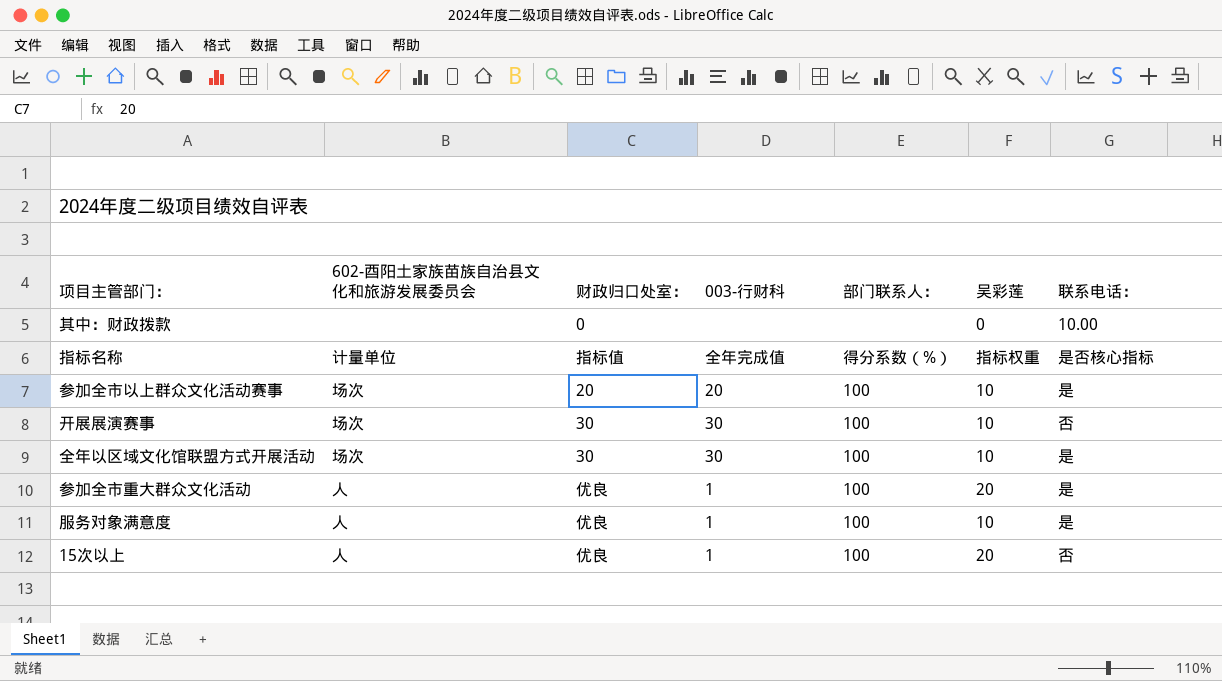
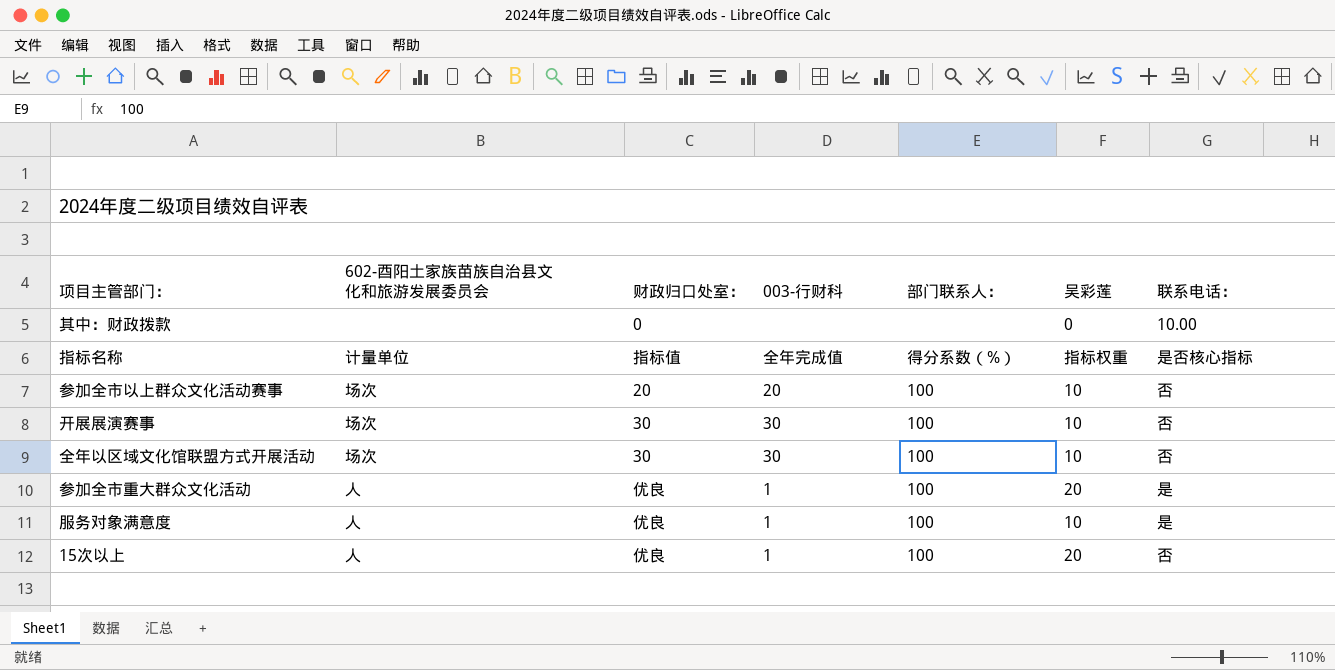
参加全市以上群众文化活动赛事 | 联系电话：: 是 -> 否
全年以区域文化馆联盟方式开展活动 | 联系电话：: 是 -> 否

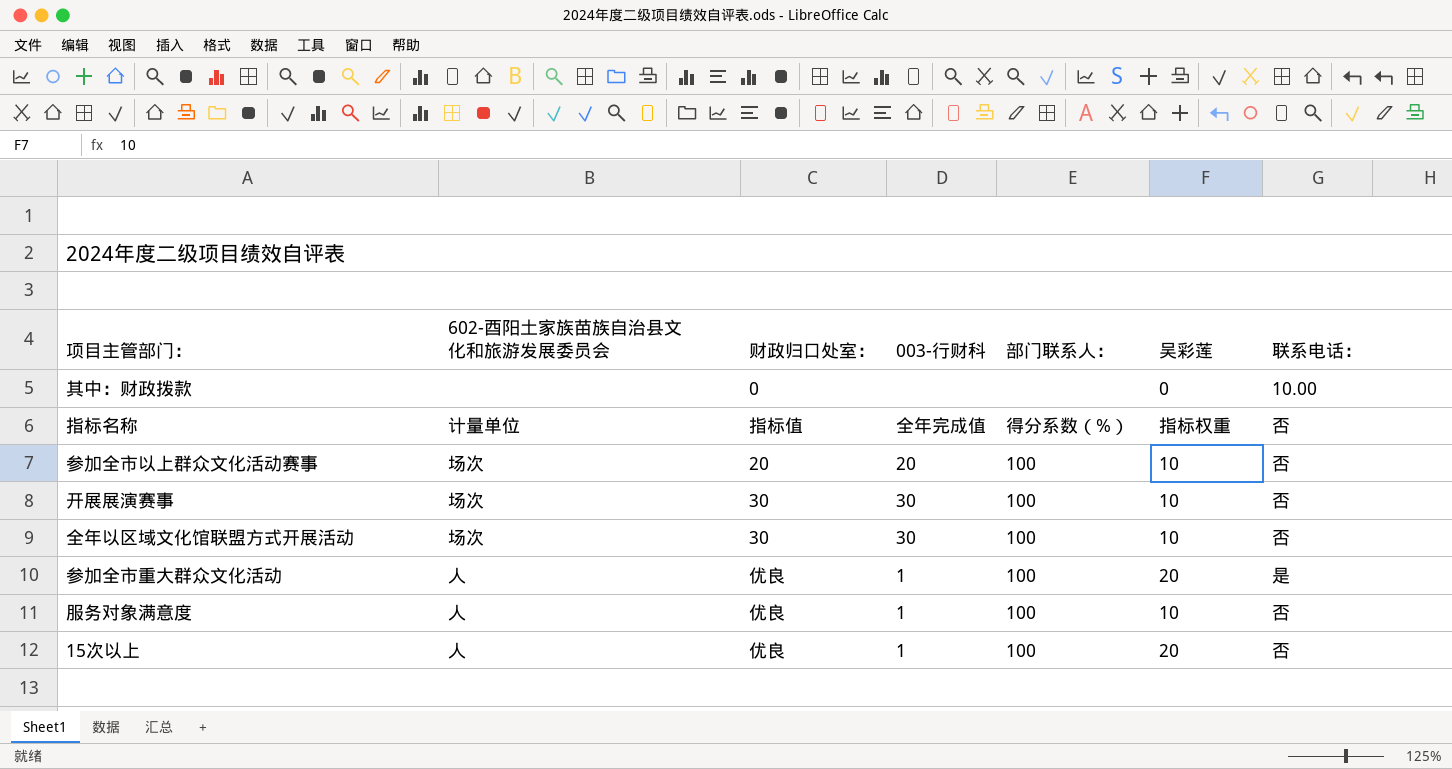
指标名称 | 联系电话：: 是否核心指标 -> 否
服务对象满意度 | 联系电话：: 是 -> 否

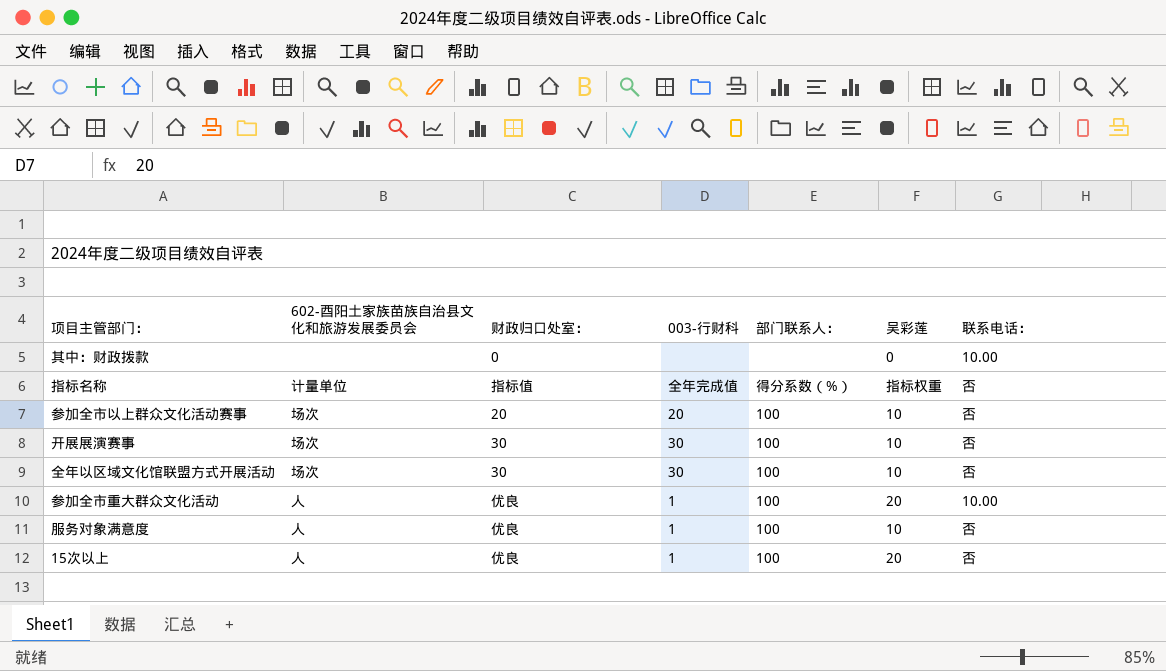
参加全市重大群众文化活动 | 联系电话：: 是 -> 10.00

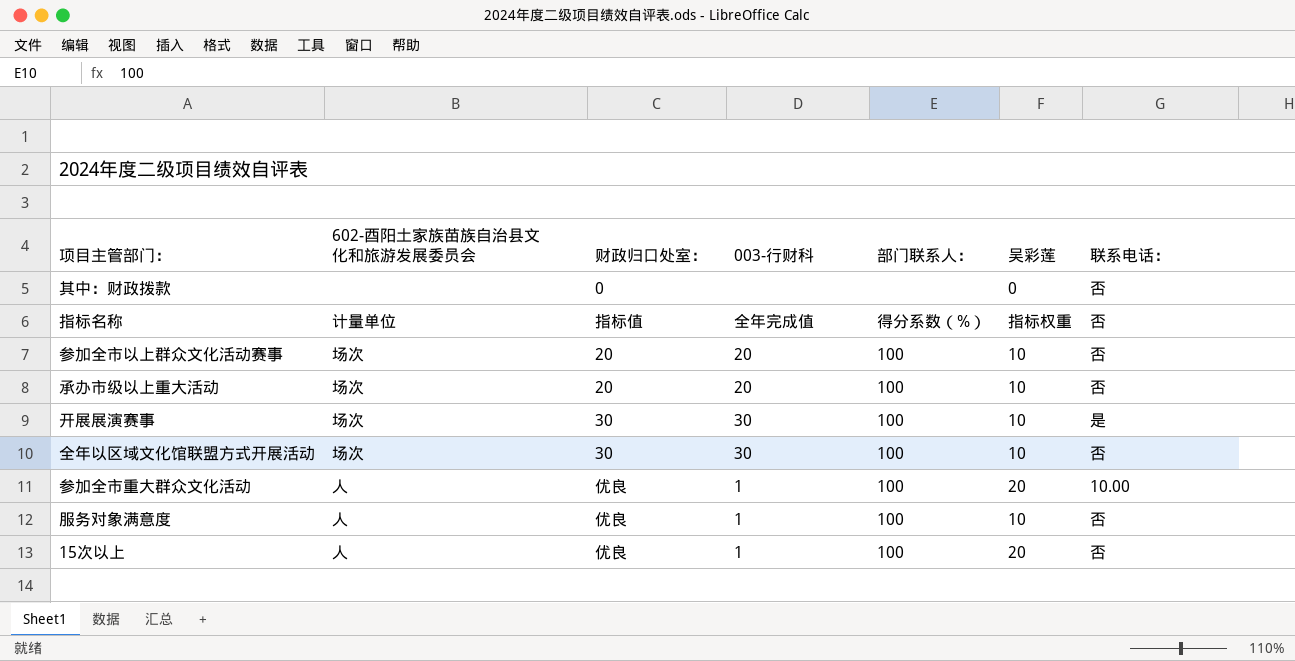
其中：财政拨款 | 联系电话：: 10.00 -> 否
row 承办市级以上重大活动: none -> 场次 | 20 | 20 | 100 | 10 | 否
开展展演赛事 | 联系电话：: 否 -> 是

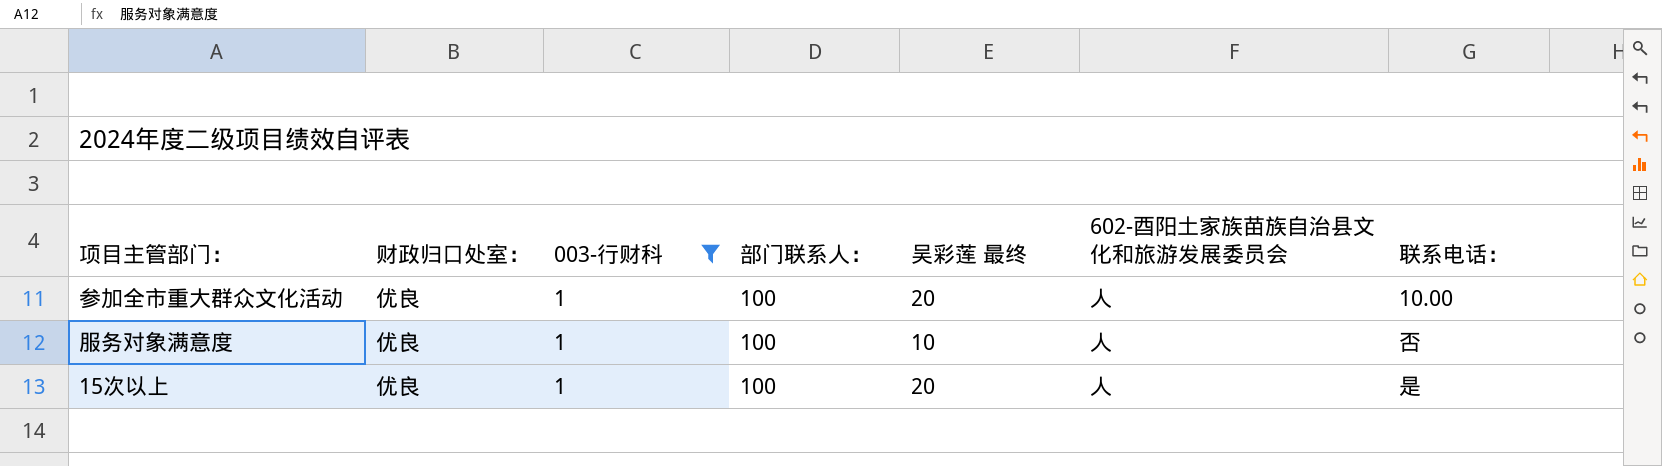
filter: none -> 003-行财科 = 1
column name: 吴彩莲 -> 吴彩莲 最终
column 602-酉阳土家族苗族自治县文化和旅游发展委员会 | position: 2 -> 6
15次以上 | 联系电话：: 否 -> 是

